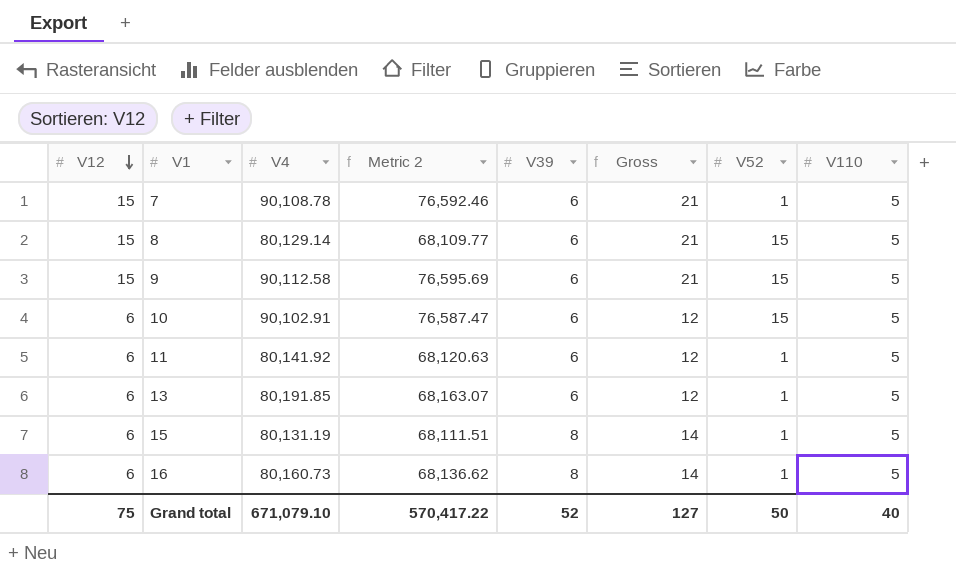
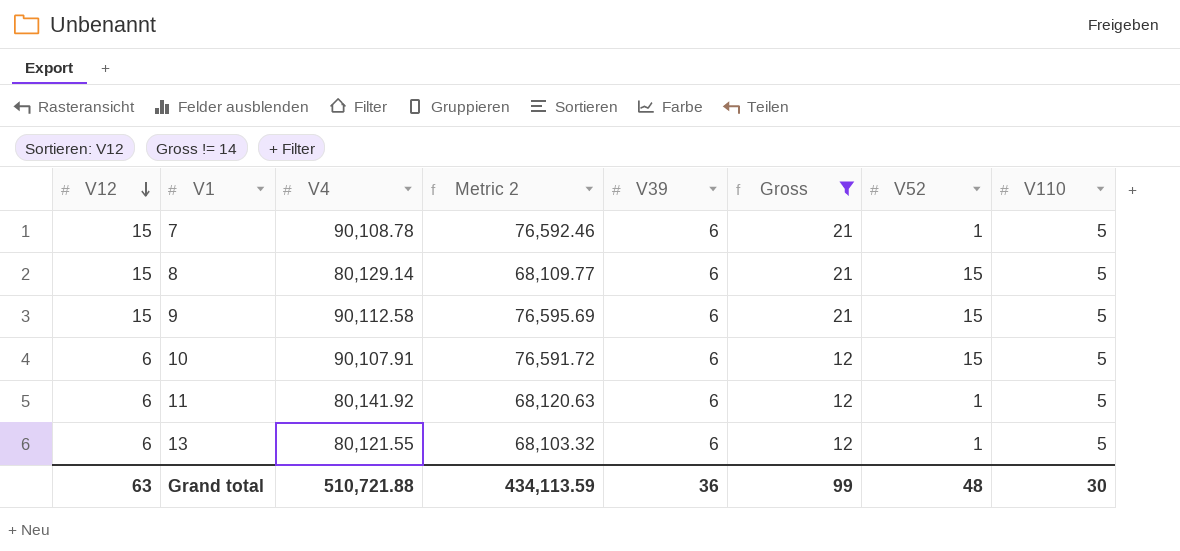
filter: none -> Gross != 14
10 | V4: 90,102.91 -> 90,107.91
10 | Metric 2: 76,587.47 -> 76,591.72
13 | V4: 80,191.85 -> 80,121.55
13 | Metric 2: 68,163.07 -> 68,103.32
Grand total | V12: 75 -> 63
Grand total | V4: 671,079.10 -> 510,721.88
Grand total | Metric 2: 570,417.22 -> 434,113.59
Grand total | V39: 52 -> 36
Grand total | Gross: 127 -> 99
Grand total | V52: 50 -> 48
Grand total | V110: 40 -> 30

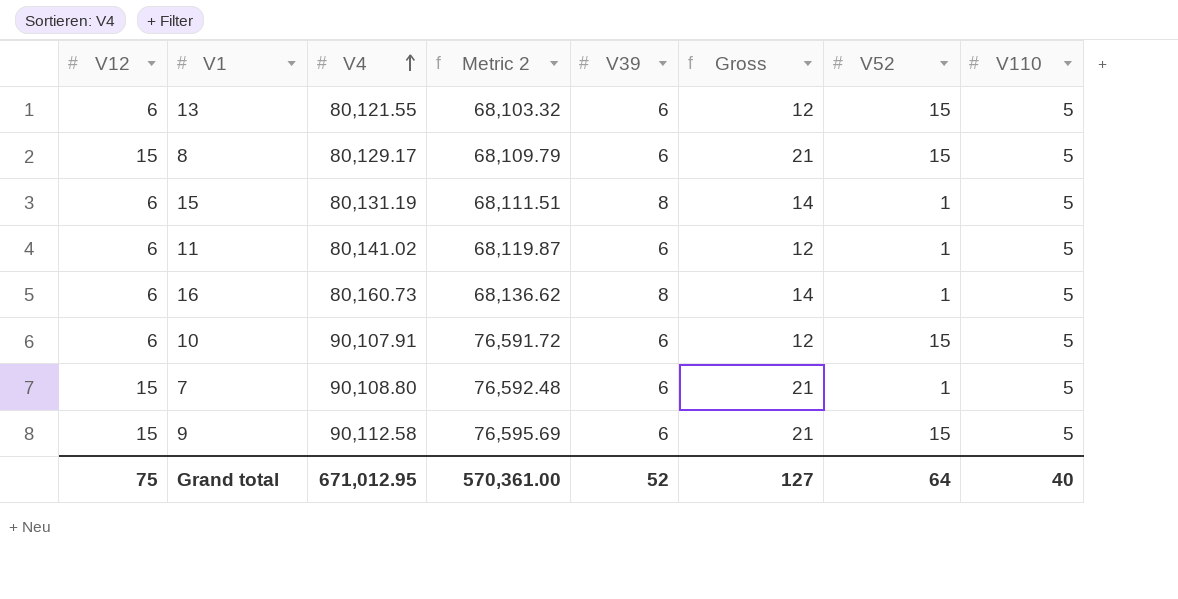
filter: Gross != 14 -> none
row order: V12 descending -> V4 ascending
13 | V52: 1 -> 15
8 | V4: 80,129.14 -> 80,129.17
8 | Metric 2: 68,109.77 -> 68,109.79
11 | V4: 80,141.92 -> 80,141.02
11 | Metric 2: 68,120.63 -> 68,119.87
7 | V4: 90,108.78 -> 90,108.80
7 | Metric 2: 76,592.46 -> 76,592.48
Grand total | V12: 63 -> 75
Grand total | V4: 510,721.88 -> 671,012.95
Grand total | Metric 2: 434,113.59 -> 570,361.00
Grand total | V39: 36 -> 52
Grand total | Gross: 99 -> 127
Grand total | V52: 48 -> 64
Grand total | V110: 30 -> 40

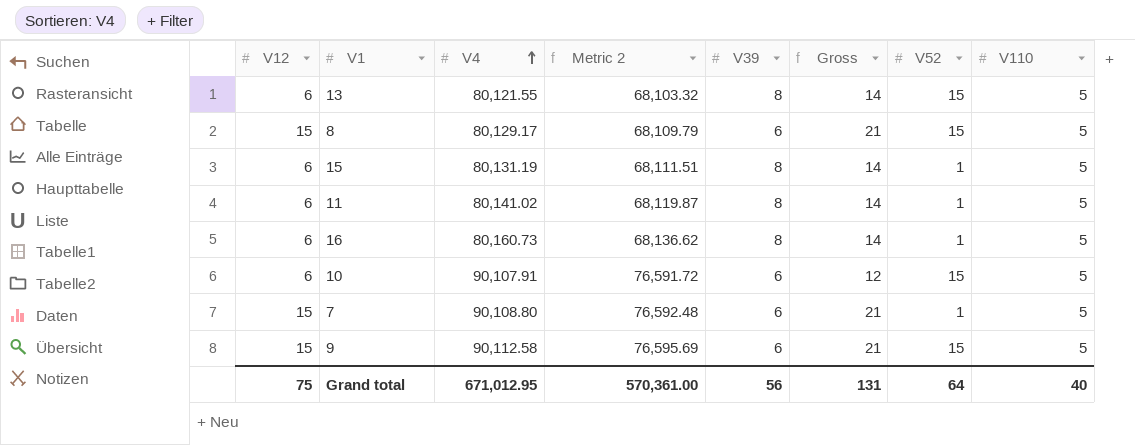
13 | V39: 6 -> 8
13 | Gross: 12 -> 14
11 | V39: 6 -> 8
11 | Gross: 12 -> 14
Grand total | V39: 52 -> 56
Grand total | Gross: 127 -> 131

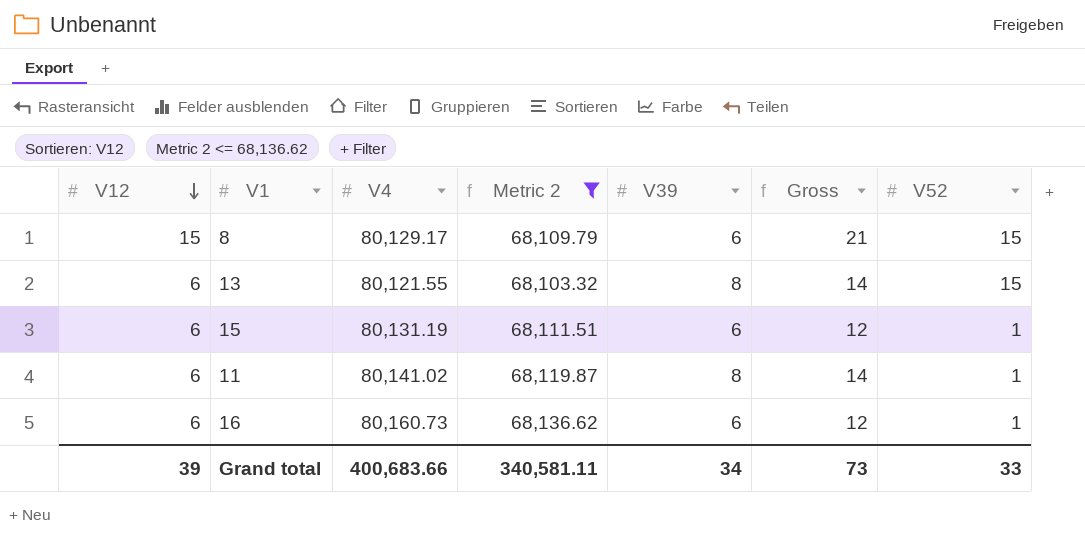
filter: none -> Metric 2 <= 68,136.62
row order: V4 ascending -> V12 descending
column V110 | position: 8 -> none
15 | V39: 8 -> 6
15 | Gross: 14 -> 12
16 | V39: 8 -> 6
16 | Gross: 14 -> 12
Grand total | V12: 75 -> 39
Grand total | V4: 671,012.95 -> 400,683.66
Grand total | Metric 2: 570,361.00 -> 340,581.11
Grand total | V39: 56 -> 34
Grand total | Gross: 131 -> 73
Grand total | V52: 64 -> 33

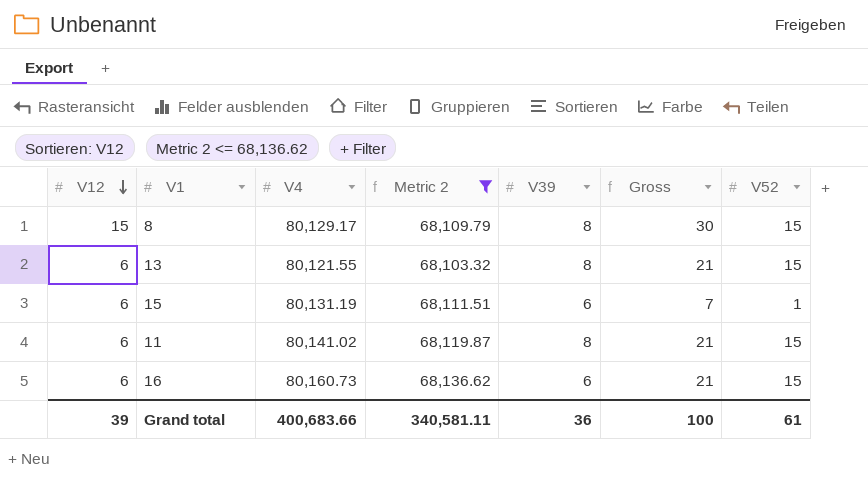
column Gross | formula: [V12] + [V39] -> [V12] + [V52]
8 | V39: 6 -> 8
11 | V52: 1 -> 15
16 | V52: 1 -> 15
Grand total | V39: 34 -> 36
Grand total | Gross: 73 -> 100
Grand total | V52: 33 -> 61

